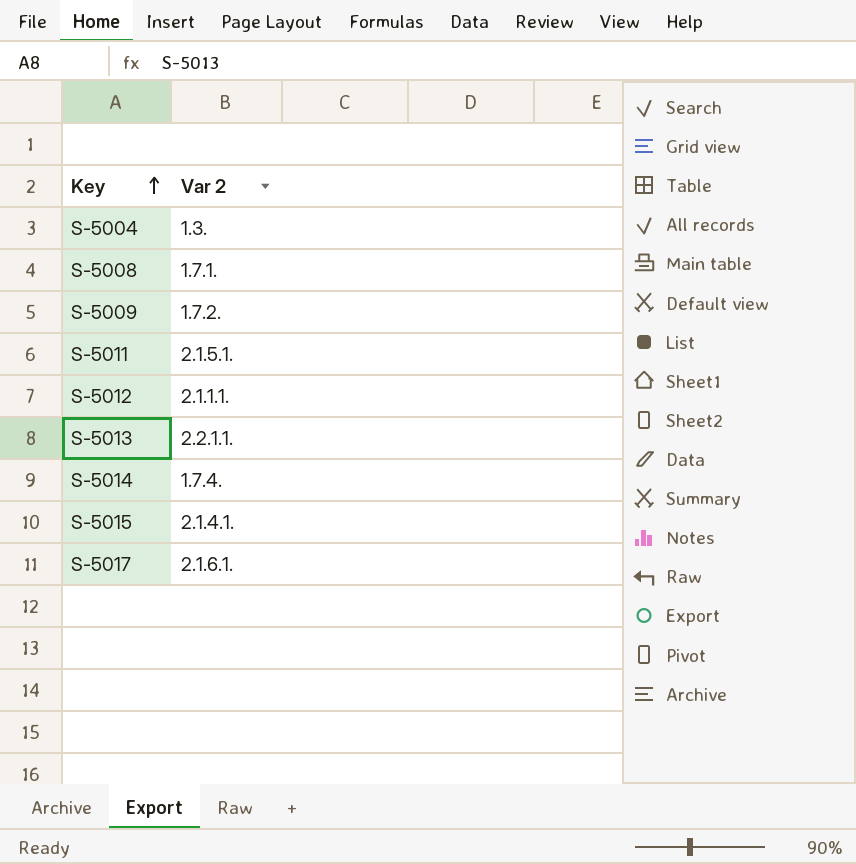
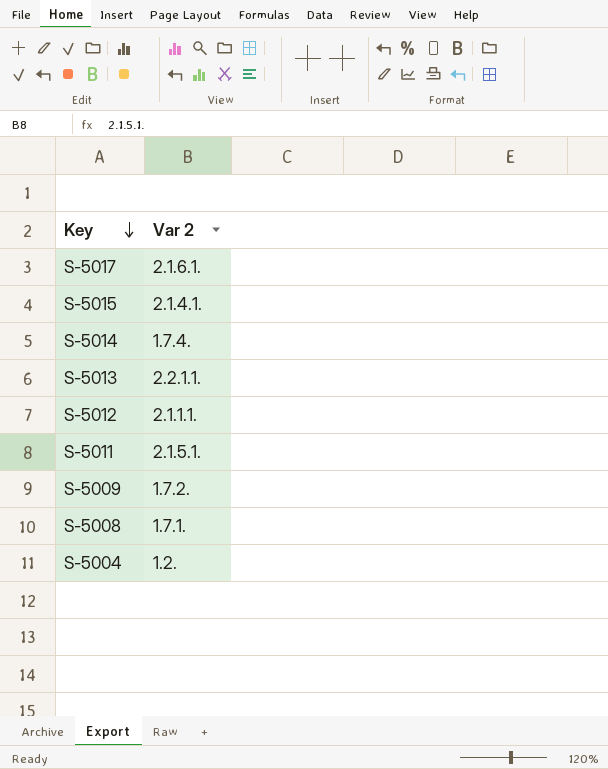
row order: Key ascending -> Key descending
S-5004 | Var 2: 1.3. -> 1.2.

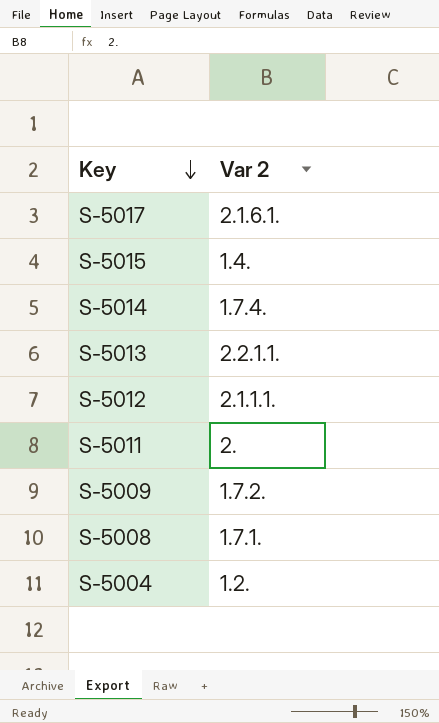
S-5015 | Var 2: 2.1.4.1. -> 1.4.
S-5011 | Var 2: 2.1.5.1. -> 2.

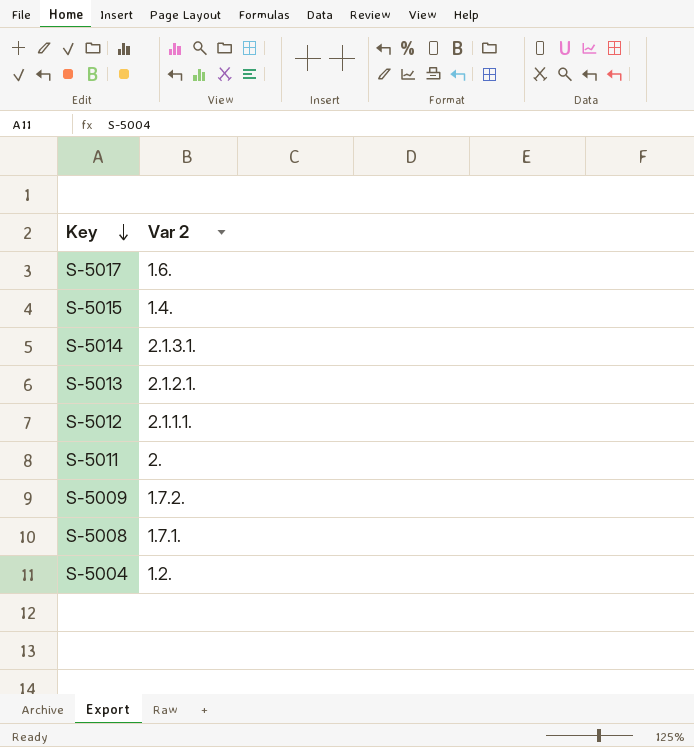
S-5017 | Var 2: 2.1.6.1. -> 1.6.
S-5014 | Var 2: 1.7.4. -> 2.1.3.1.
S-5013 | Var 2: 2.2.1.1. -> 2.1.2.1.

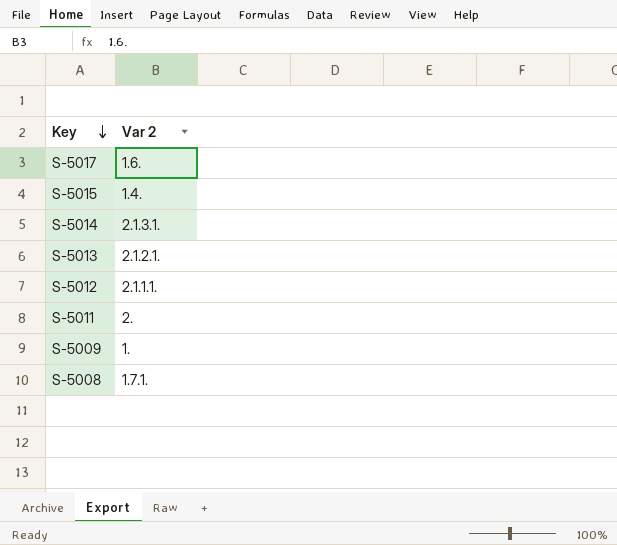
row S-5004: 1.2. -> none
S-5009 | Var 2: 1.7.2. -> 1.

